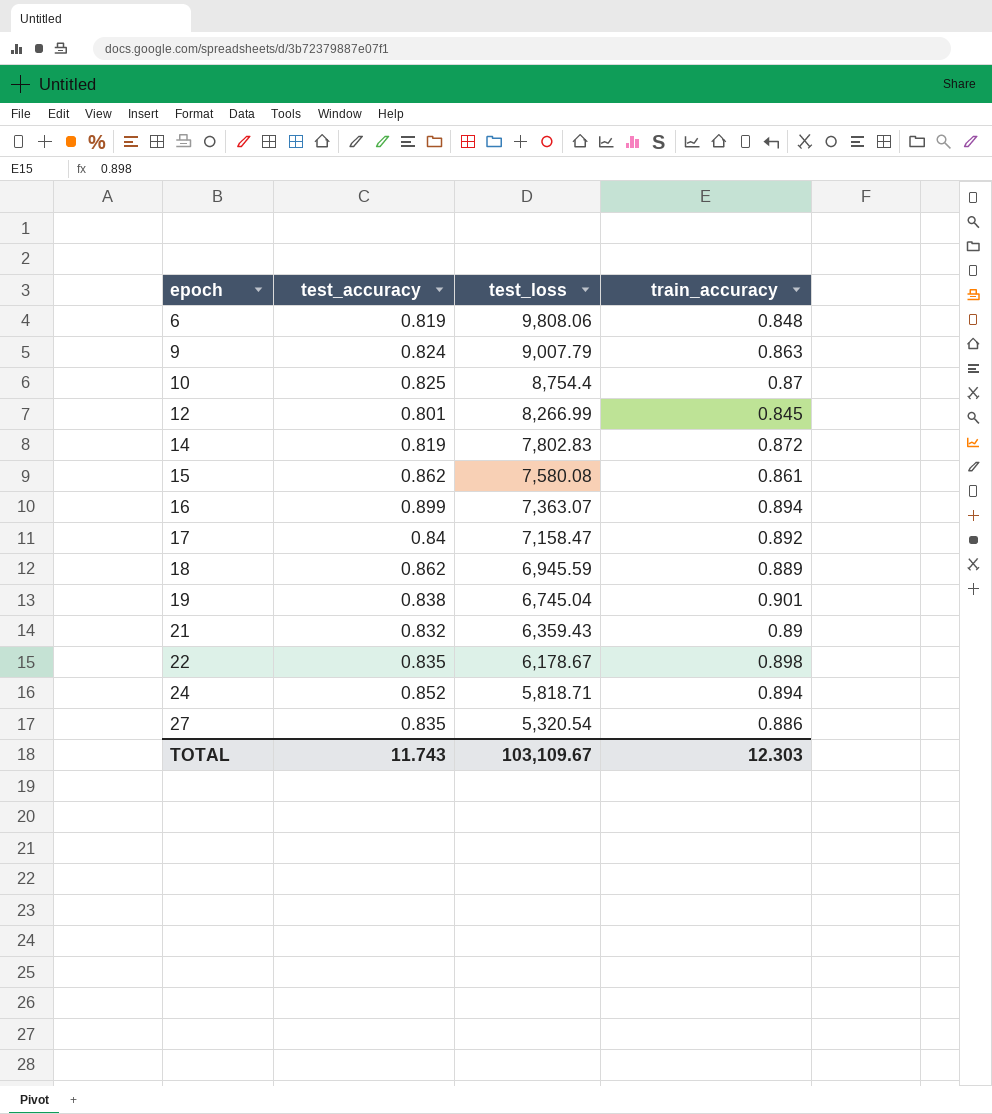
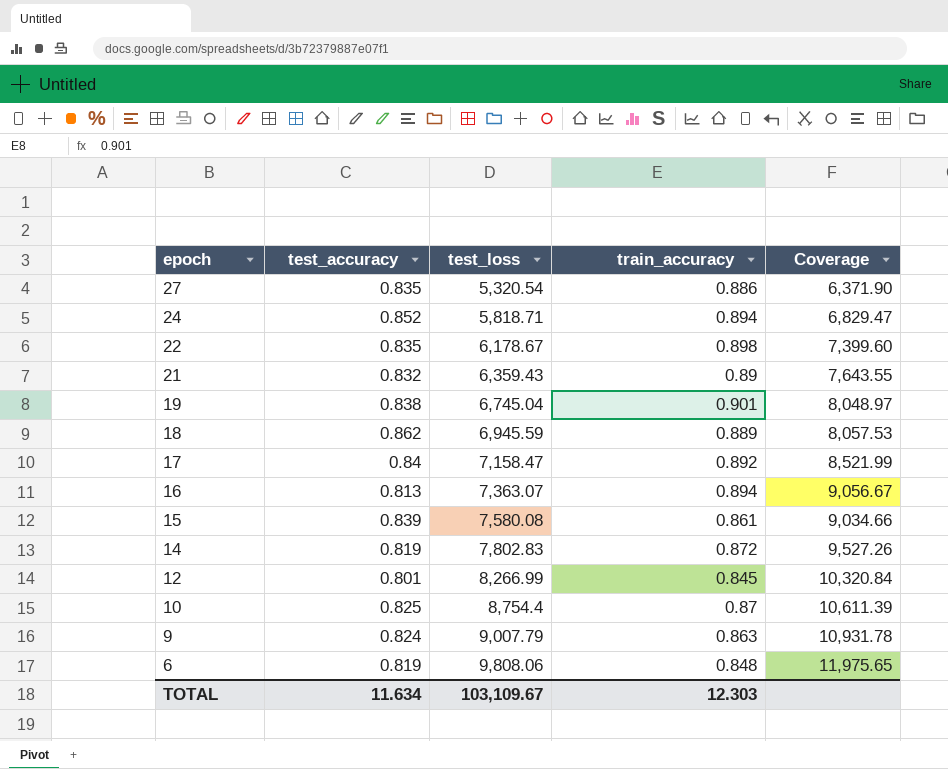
row order: epoch ascending -> epoch descending
column Coverage | formula: none -> [test_loss] / [test_accuracy]
16 | test_accuracy: 0.899 -> 0.813
15 | test_accuracy: 0.862 -> 0.839
TOTAL | test_accuracy: 11.743 -> 11.634

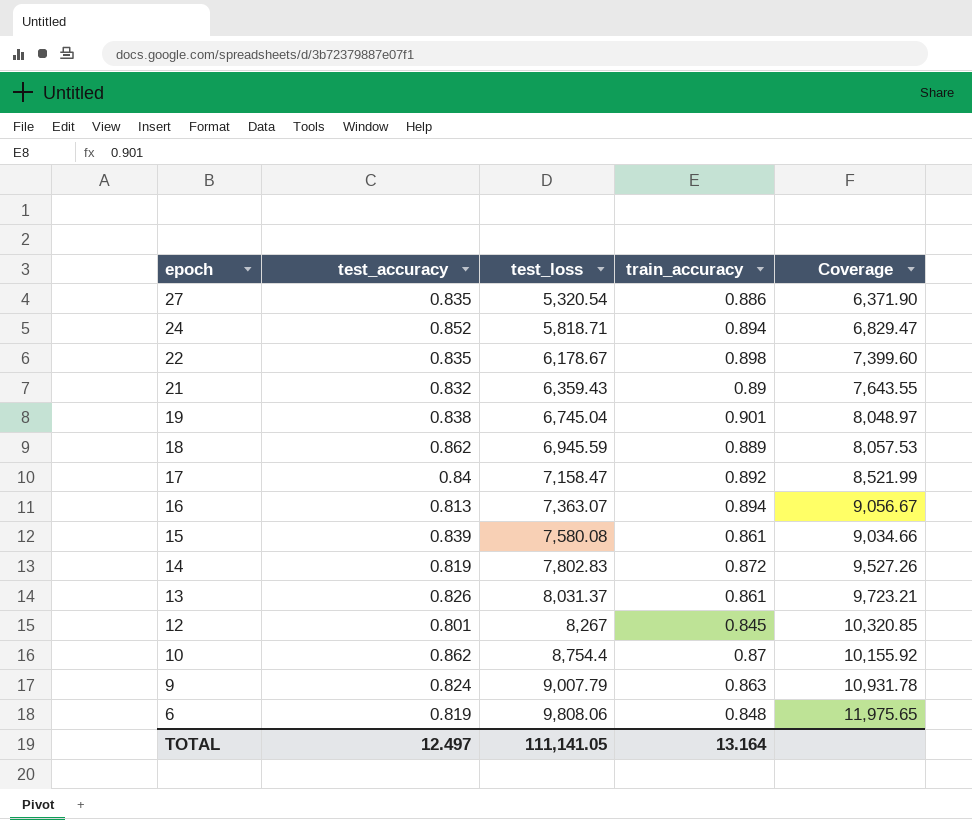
row 13: none -> 0.826 | 8,031.37 | 0.861 | 9,723.21
12 | test_loss: 8,266.99 -> 8,267
12 | Coverage: 10,320.84 -> 10,320.85
10 | test_accuracy: 0.825 -> 0.862
10 | Coverage: 10,611.39 -> 10,155.92
TOTAL | test_accuracy: 11.634 -> 12.497
TOTAL | test_loss: 103,109.67 -> 111,141.05
TOTAL | train_accuracy: 12.303 -> 13.164

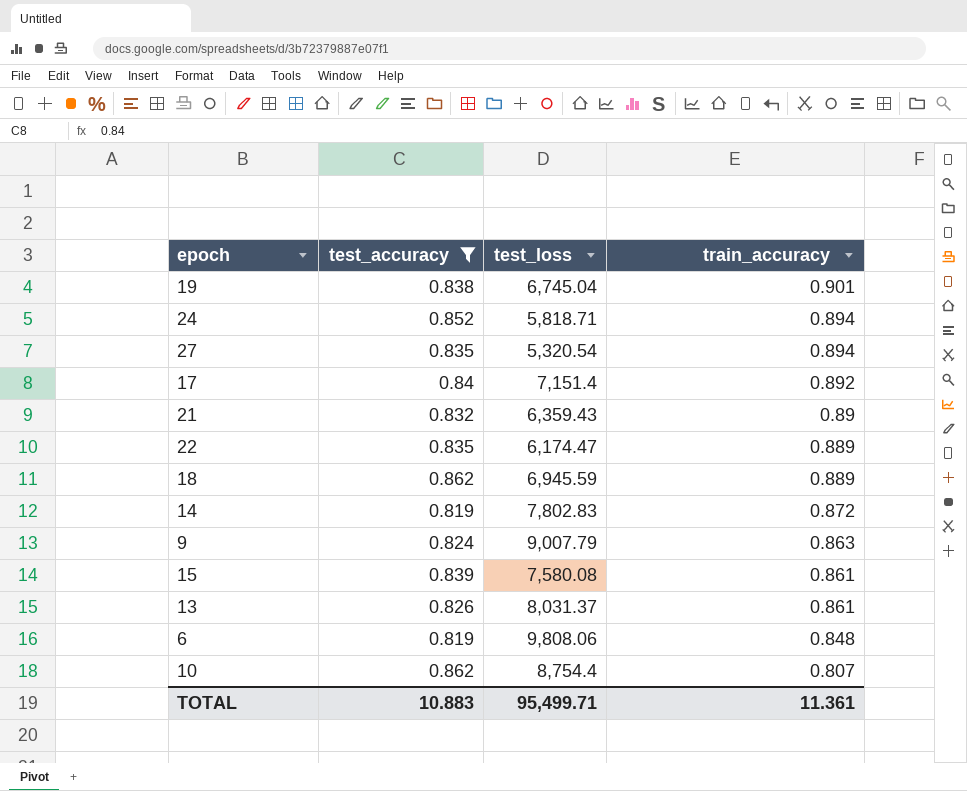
filter: none -> test_accuracy >= 0.819
row order: epoch descending -> train_accuracy descending
column Coverage | formula: [test_loss] / [test_accuracy] -> none
27 | train_accuracy: 0.886 -> 0.894
17 | test_loss: 7,158.47 -> 7,151.4
22 | test_loss: 6,178.67 -> 6,174.47
22 | train_accuracy: 0.898 -> 0.889
10 | train_accuracy: 0.87 -> 0.807
TOTAL | test_accuracy: 12.497 -> 10.883
TOTAL | test_loss: 111,141.05 -> 95,499.71
TOTAL | train_accuracy: 13.164 -> 11.361

